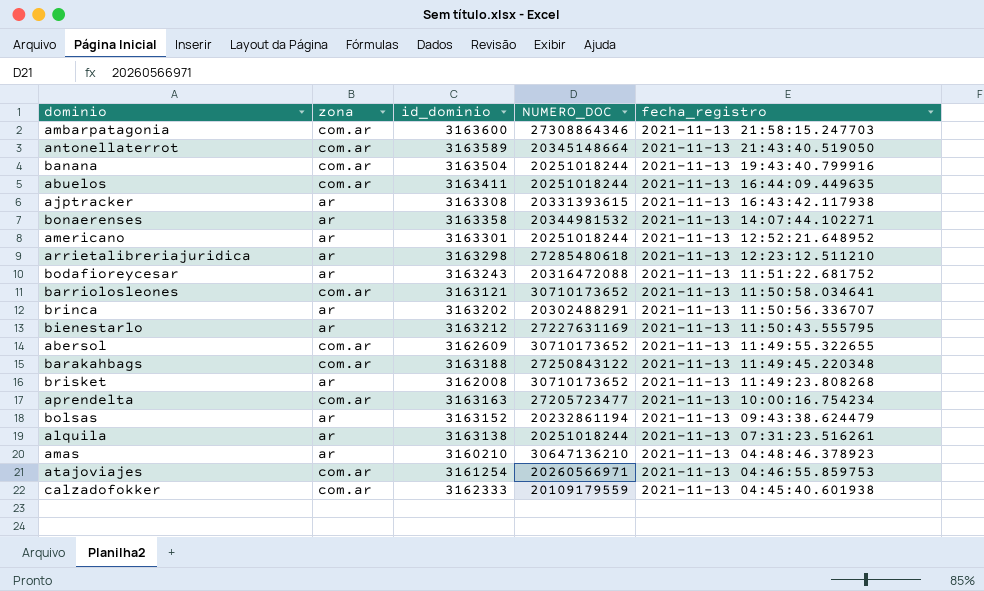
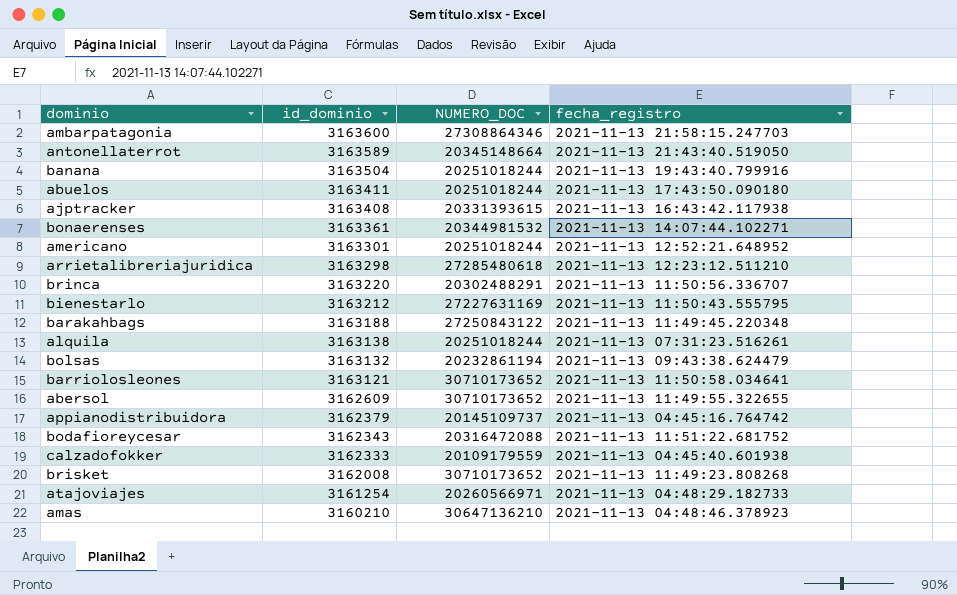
row order: fecha_registro descending -> id_dominio descending
column zona | position: 2 -> none
row aprendelta: com.ar | 3163163 | 27205723477 | 2021-11-13 10:00:16.754234 -> none
abuelos | fecha_registro: 2021-11-13 16:44:09.449635 -> 2021-11-13 17:43:50.090180
ajptracker | id_dominio: 3163308 -> 3163408
bonaerenses | id_dominio: 3163358 -> 3163361
brinca | id_dominio: 3163202 -> 3163220
bolsas | id_dominio: 3163152 -> 3163132
row appianodistribuidora: none -> 3162379 | 20145109737 | 2021-11-13 04:45:16.764742
bodafioreycesar | id_dominio: 3163243 -> 3162343
atajoviajes | fecha_registro: 2021-11-13 04:46:55.859753 -> 2021-11-13 04:48:29.182733

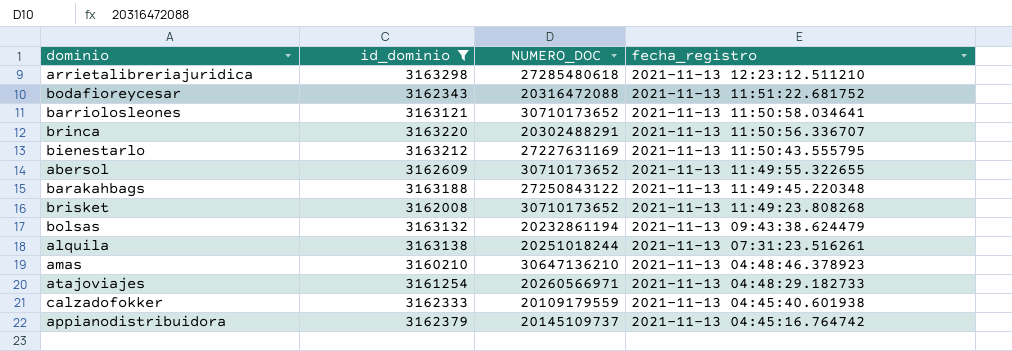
filter: none -> id_dominio <= 3163298
row order: id_dominio descending -> fecha_registro descending

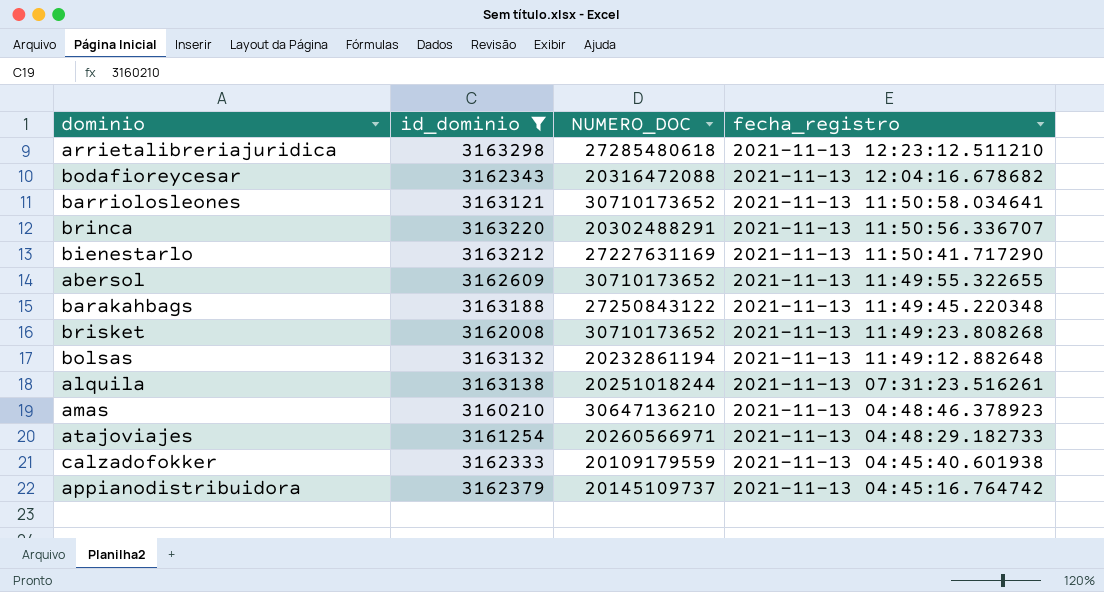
bodafioreycesar | fecha_registro: 2021-11-13 11:51:22.681752 -> 2021-11-13 12:04:16.678682
bienestarlo | fecha_registro: 2021-11-13 11:50:43.555795 -> 2021-11-13 11:50:41.717290
bolsas | fecha_registro: 2021-11-13 09:43:38.624479 -> 2021-11-13 11:49:12.882648

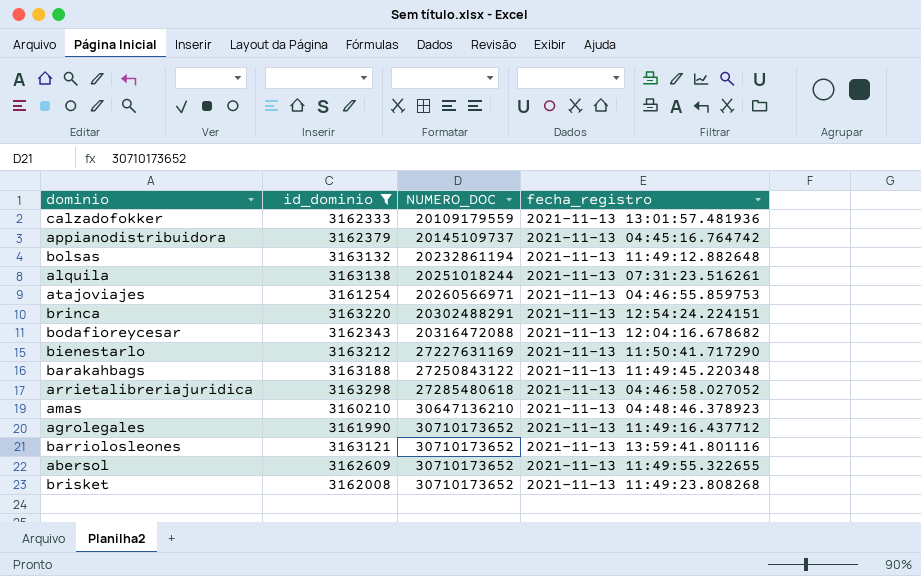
row order: fecha_registro descending -> NUMERO_DOC ascending
calzadofokker | fecha_registro: 2021-11-13 04:45:40.601938 -> 2021-11-13 13:01:57.481936
atajoviajes | fecha_registro: 2021-11-13 04:48:29.182733 -> 2021-11-13 04:46:55.859753
brinca | fecha_registro: 2021-11-13 11:50:56.336707 -> 2021-11-13 12:54:24.224151
arrietalibreriajuridica | fecha_registro: 2021-11-13 12:23:12.511210 -> 2021-11-13 04:46:58.027052
row agrolegales: none -> 3161990 | 30710173652 | 2021-11-13 11:49:16.437712
barriolosleones | fecha_registro: 2021-11-13 11:50:58.034641 -> 2021-11-13 13:59:41.801116

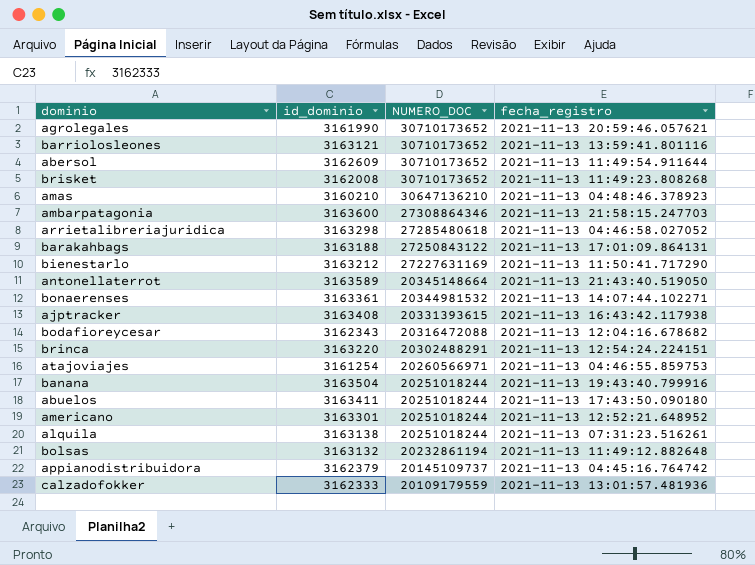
filter: id_dominio <= 3163298 -> none
row order: NUMERO_DOC ascending -> NUMERO_DOC descending
agrolegales | fecha_registro: 2021-11-13 11:49:16.437712 -> 2021-11-13 20:59:46.057621
abersol | fecha_registro: 2021-11-13 11:49:55.322655 -> 2021-11-13 11:49:54.911644
barakahbags | fecha_registro: 2021-11-13 11:49:45.220348 -> 2021-11-13 17:01:09.864131

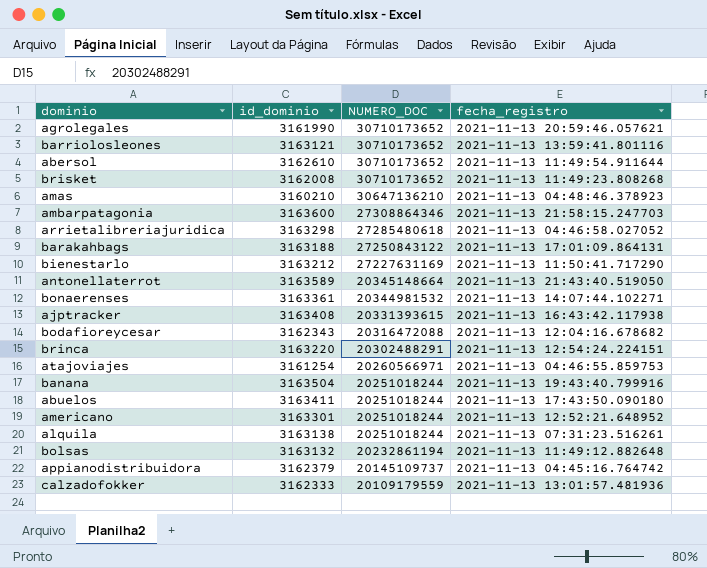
abersol | id_dominio: 3162609 -> 3162610

